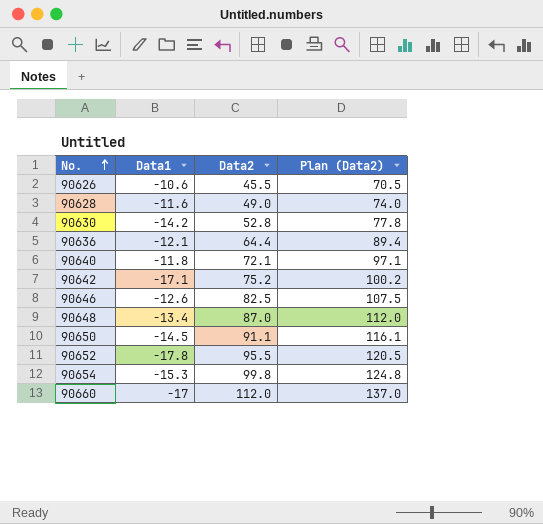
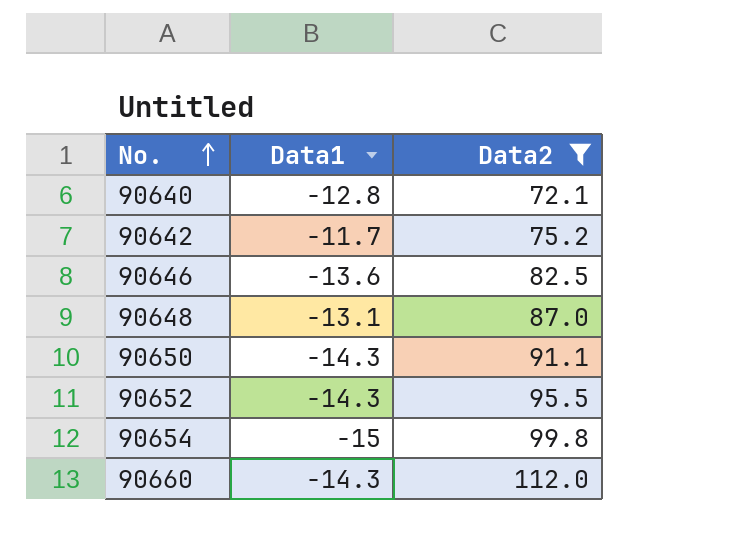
filter: none -> Data2 >= 72.1
column Plan (Data2) | formula: [Data2] + 25 -> none
90640 | Data1: -11.8 -> -12.8
90642 | Data1: -17.1 -> -11.7
90646 | Data1: -12.6 -> -13.6
90648 | Data1: -13.4 -> -13.1
90650 | Data1: -14.5 -> -14.3
90652 | Data1: -17.8 -> -14.3
90654 | Data1: -15.3 -> -15
90660 | Data1: -17 -> -14.3

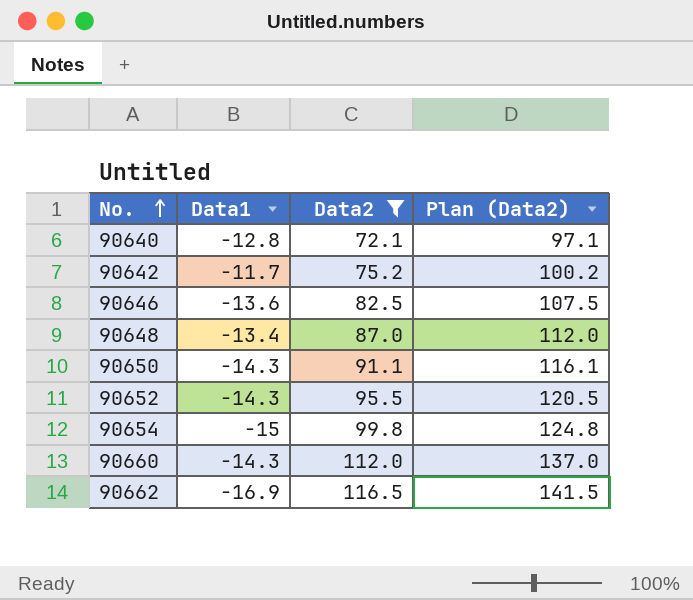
column Plan (Data2) | formula: none -> [Data2] + 25
90648 | Data1: -13.1 -> -13.4
row 90662: none -> -16.9 | 116.5 | 141.5

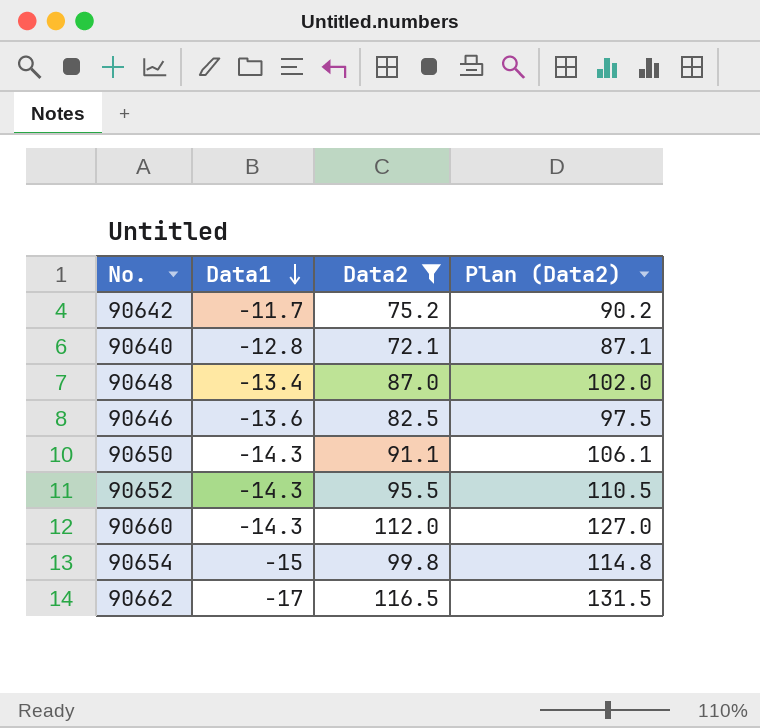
row order: No. ascending -> Data1 descending
column Plan (Data2) | formula: [Data2] + 25 -> [Data2] + 15
90662 | Data1: -16.9 -> -17

